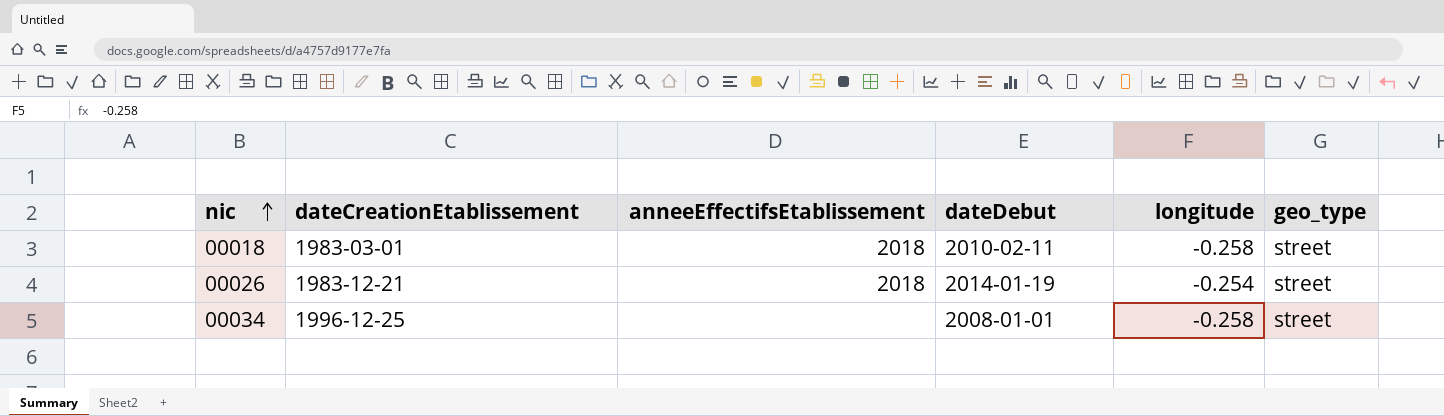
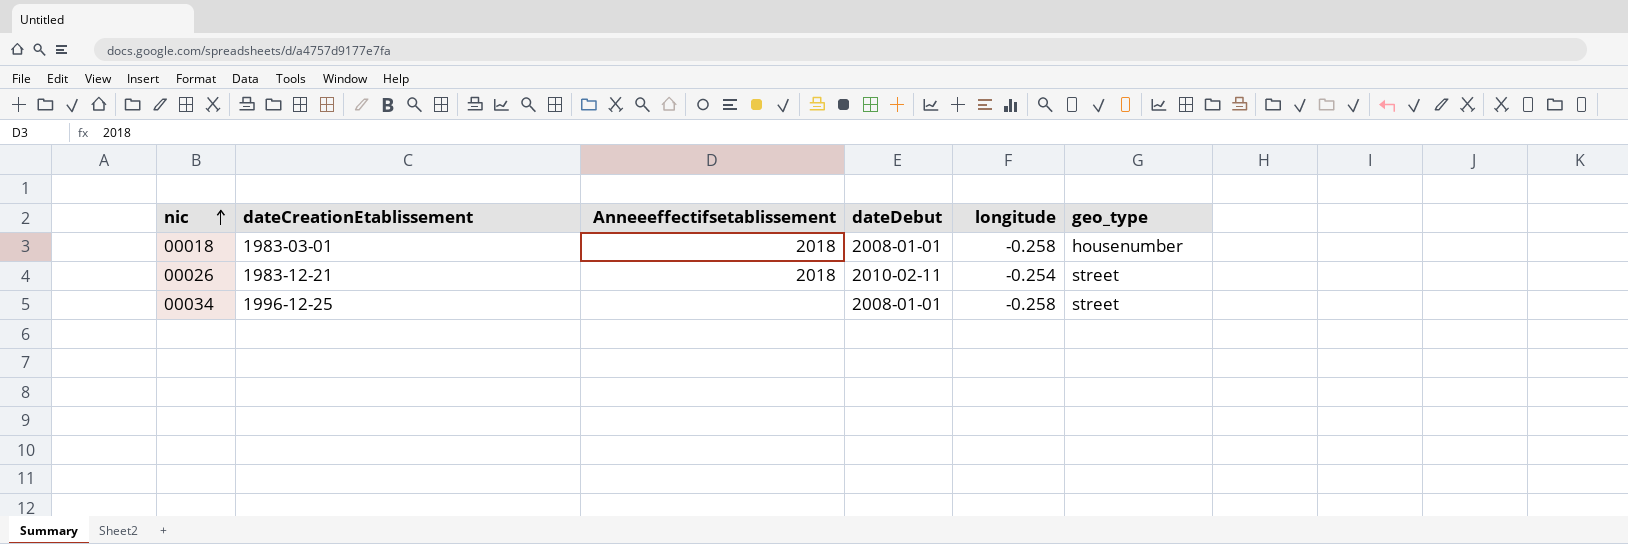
column name: anneeEffectifsEtablissement -> Anneeeffectifsetablissement
00018 | dateDebut: 2010-02-11 -> 2008-01-01
00018 | geo_type: street -> housenumber
00026 | dateDebut: 2014-01-19 -> 2010-02-11

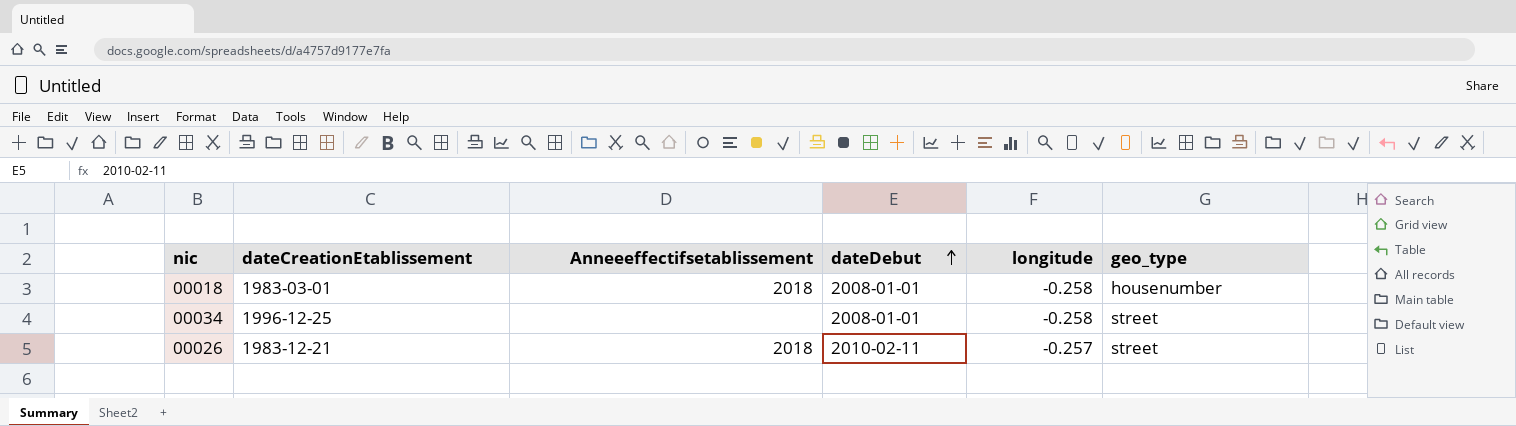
row order: nic ascending -> dateDebut ascending
00026 | longitude: -0.254 -> -0.257

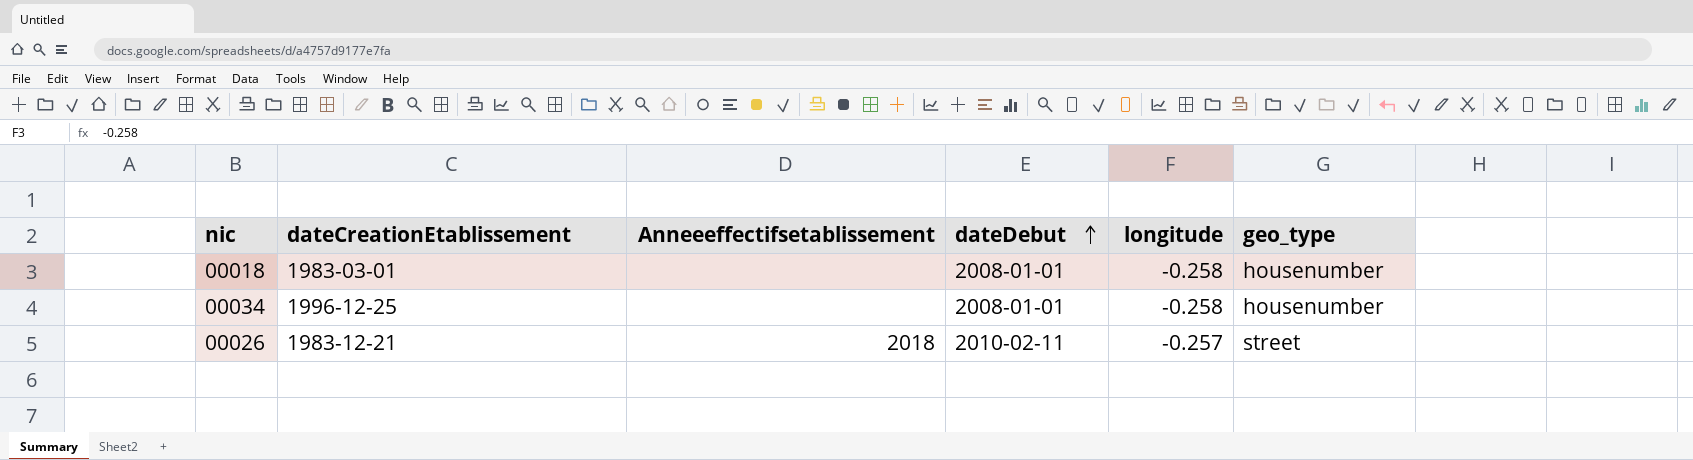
00018 | Anneeeffectifsetablissement: 2018 -> none
00034 | geo_type: street -> housenumber

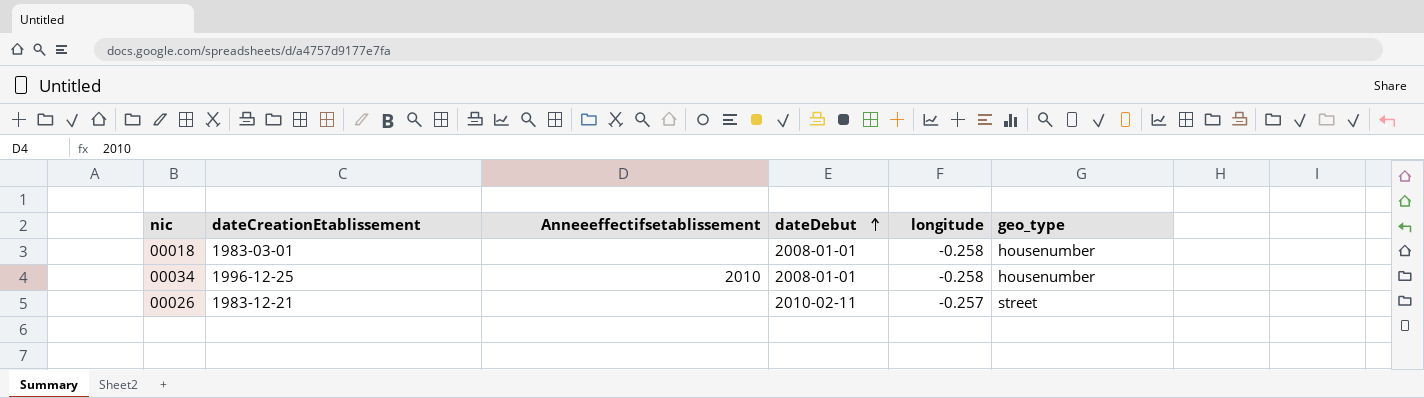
00034 | Anneeeffectifsetablissement: none -> 2010
00026 | Anneeeffectifsetablissement: 2018 -> none

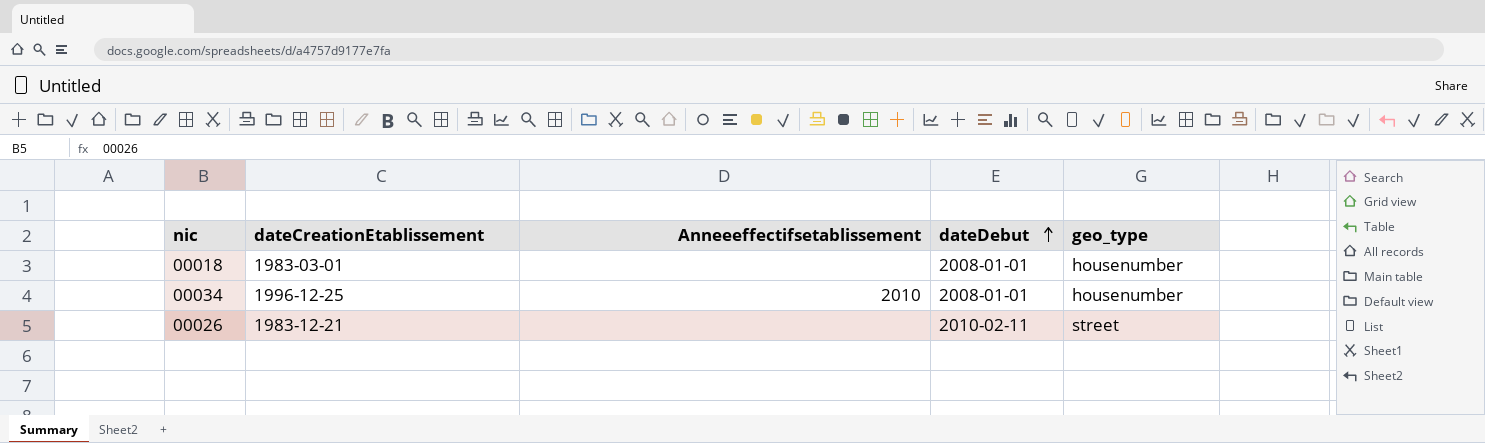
column longitude | position: 5 -> none

